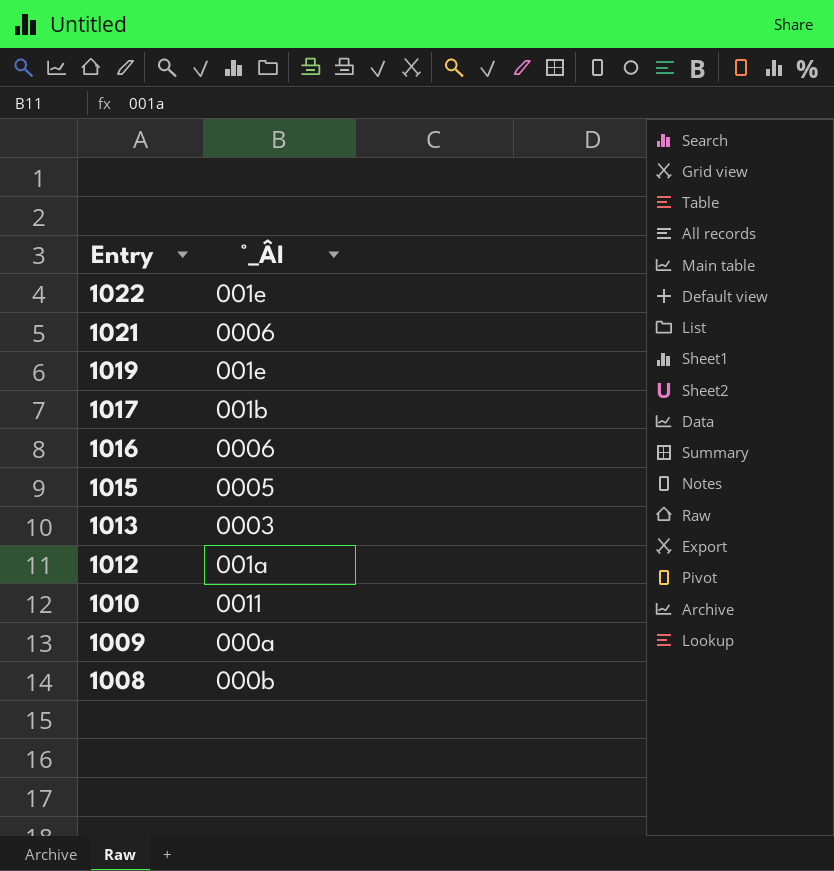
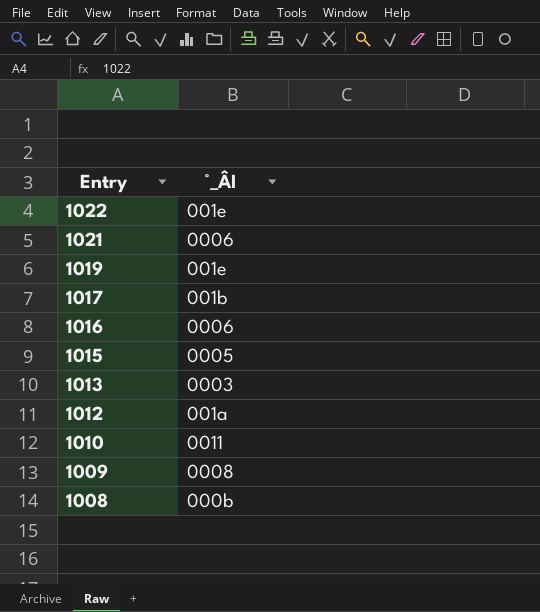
1009 | °_ÂI: 000a -> 0008

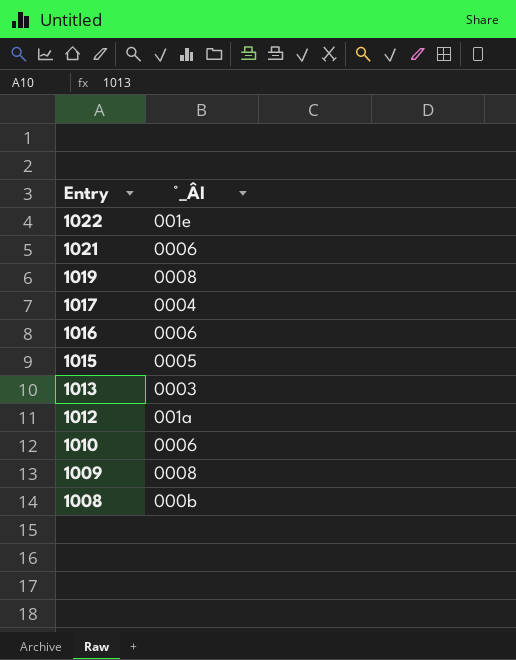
1019 | °_ÂI: 001e -> 0008
1017 | °_ÂI: 001b -> 0004
1010 | °_ÂI: 0011 -> 0006

